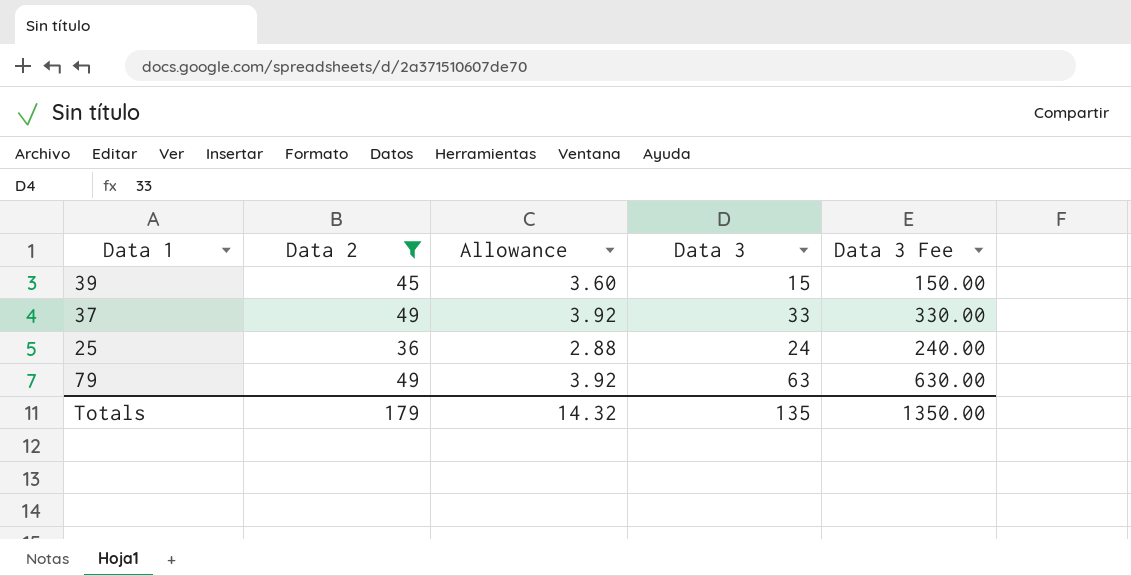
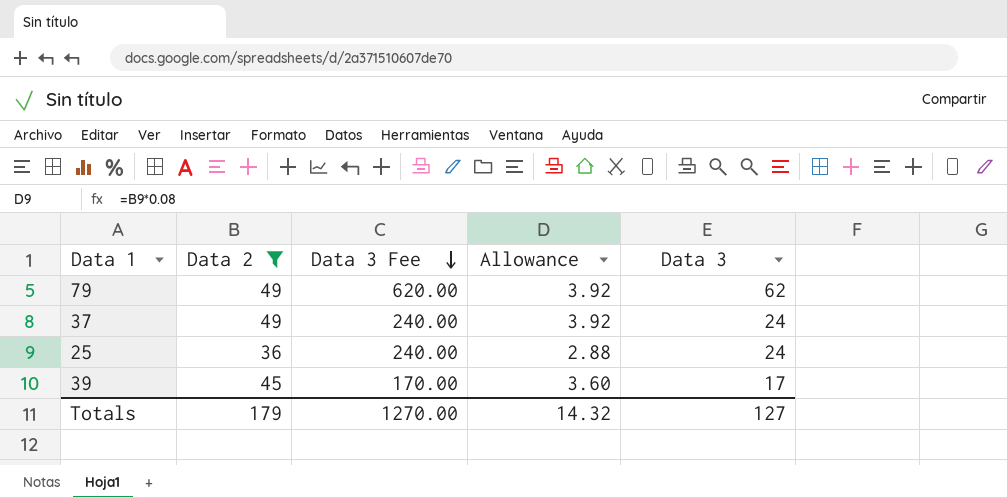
row order: none -> Data 3 Fee descending
column Data 3 Fee | position: 5 -> 3
79 | Data 3 Fee: 630.00 -> 620.00
79 | Data 3: 63 -> 62
37 | Data 3 Fee: 330.00 -> 240.00
37 | Data 3: 33 -> 24
39 | Data 3 Fee: 150.00 -> 170.00
39 | Data 3: 15 -> 17
Totals | Data 3 Fee: 1350.00 -> 1270.00
Totals | Data 3: 135 -> 127

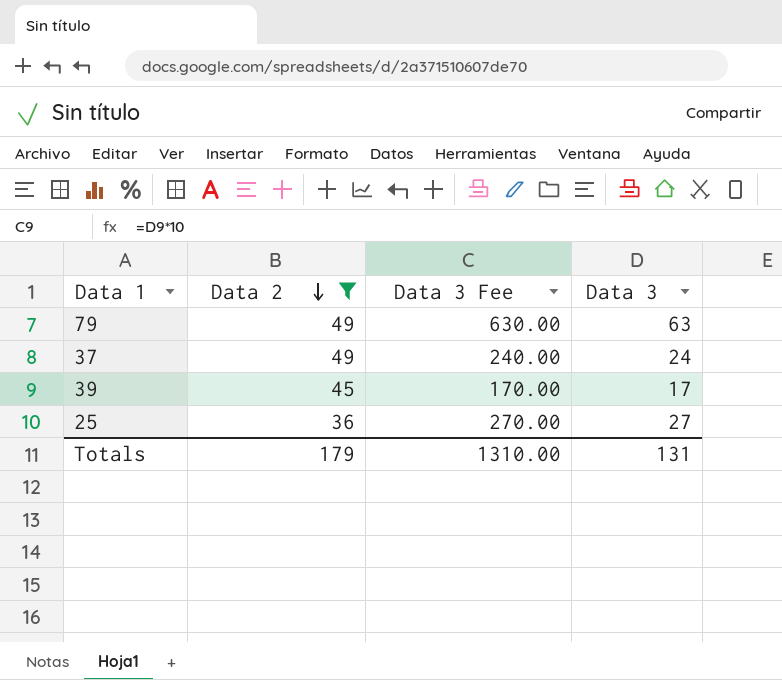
row order: Data 3 Fee descending -> Data 2 descending
column Allowance | formula: [Data 2] * 0.08 -> none
79 | Data 3 Fee: 620.00 -> 630.00
79 | Data 3: 62 -> 63
25 | Data 3 Fee: 240.00 -> 270.00
25 | Data 3: 24 -> 27
Totals | Data 3 Fee: 1270.00 -> 1310.00
Totals | Data 3: 127 -> 131

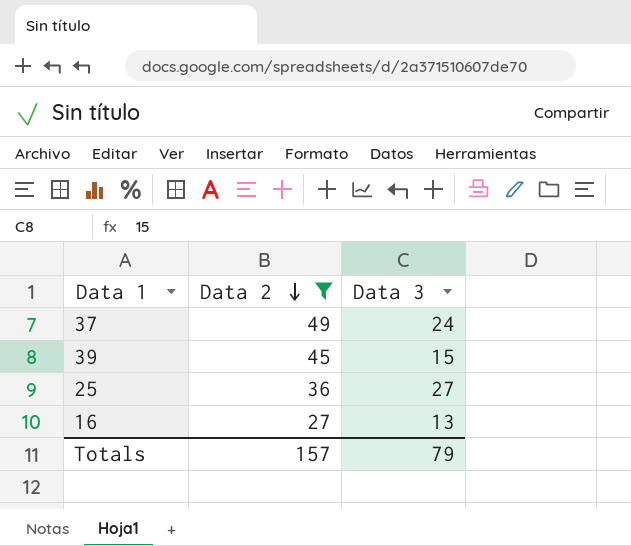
column Data 3 Fee | formula: [Data 3] * 10 -> none
row 79: 49 | 630.00 | 63 -> none
39 | Data 3: 17 -> 15
row 16: none -> 27 | 13
Totals | Data 2: 179 -> 157
Totals | Data 3: 131 -> 79

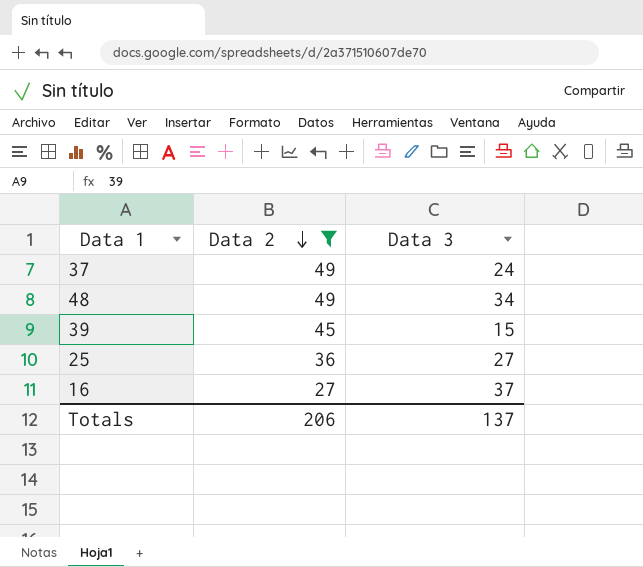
row 48: none -> 49 | 34
16 | Data 3: 13 -> 37
Totals | Data 2: 157 -> 206
Totals | Data 3: 79 -> 137

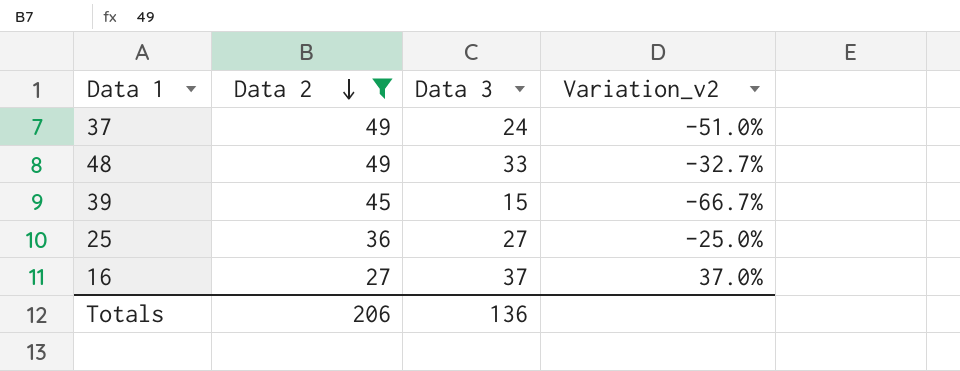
column Variation_v2 | formula: none -> ([Data 3] - [Data 2]) / [Data 2]
48 | Data 3: 34 -> 33
Totals | Data 3: 137 -> 136

